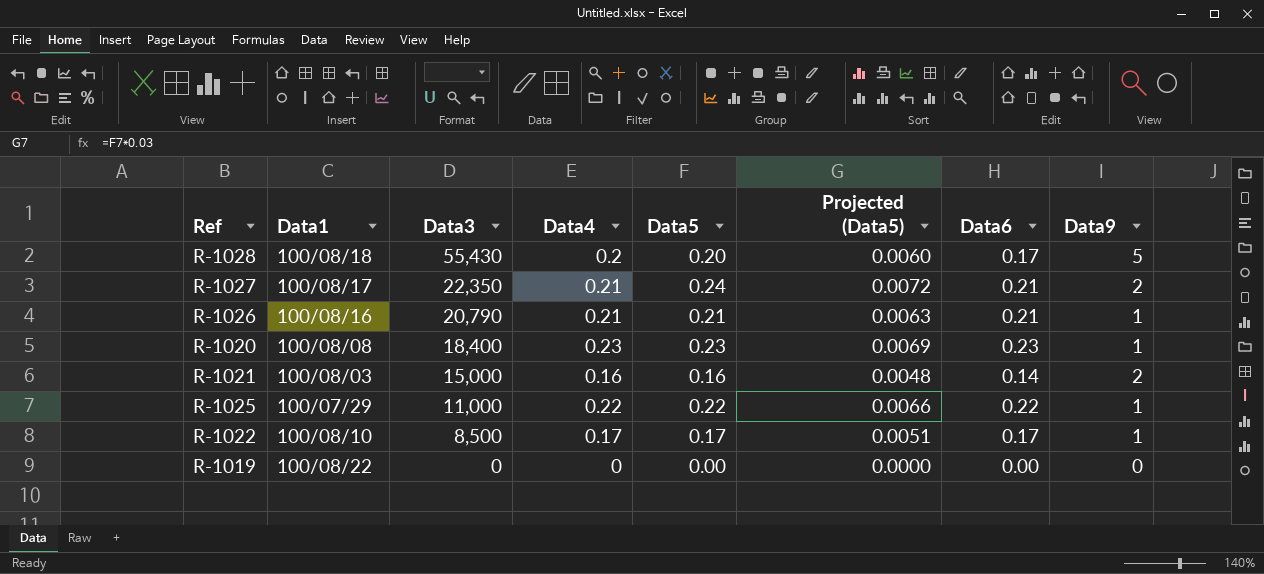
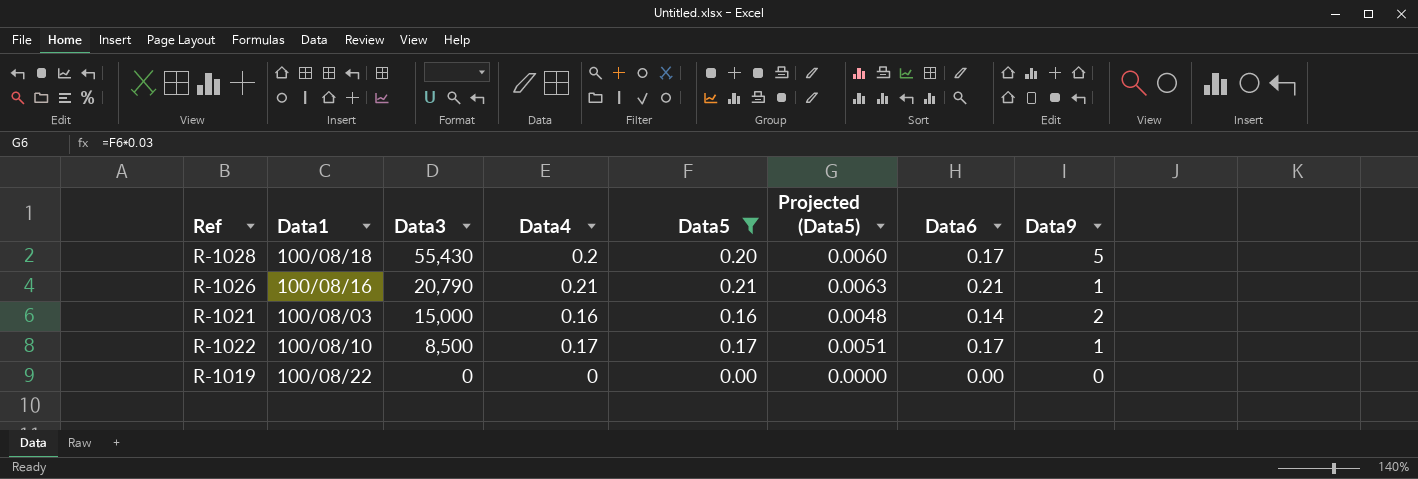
filter: none -> Data5 <= 0.21

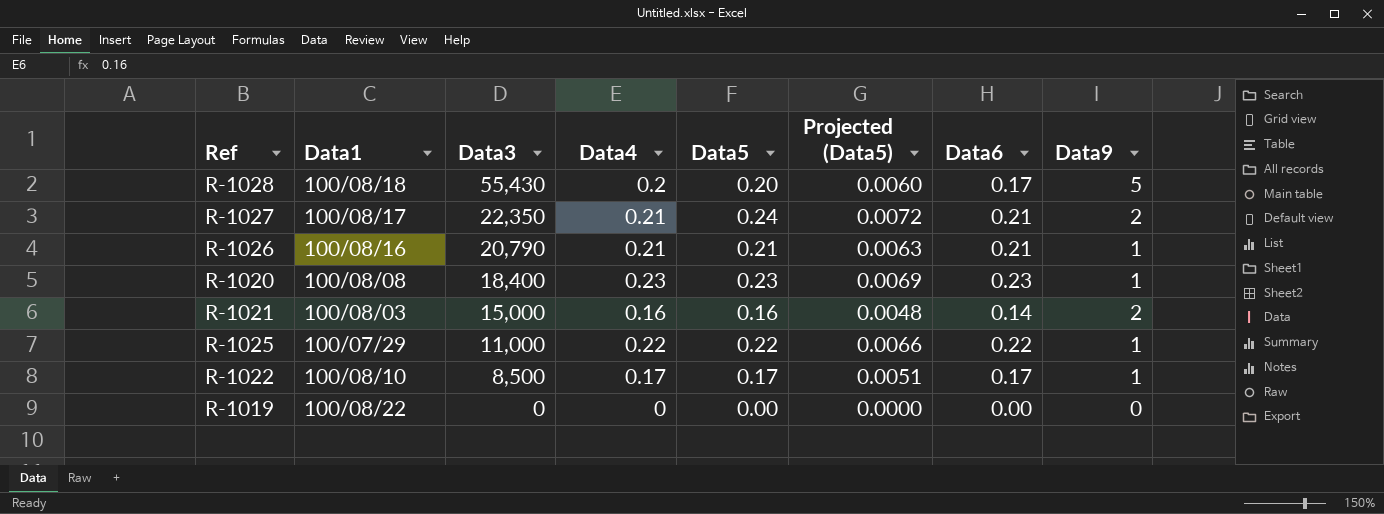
filter: Data5 <= 0.21 -> none

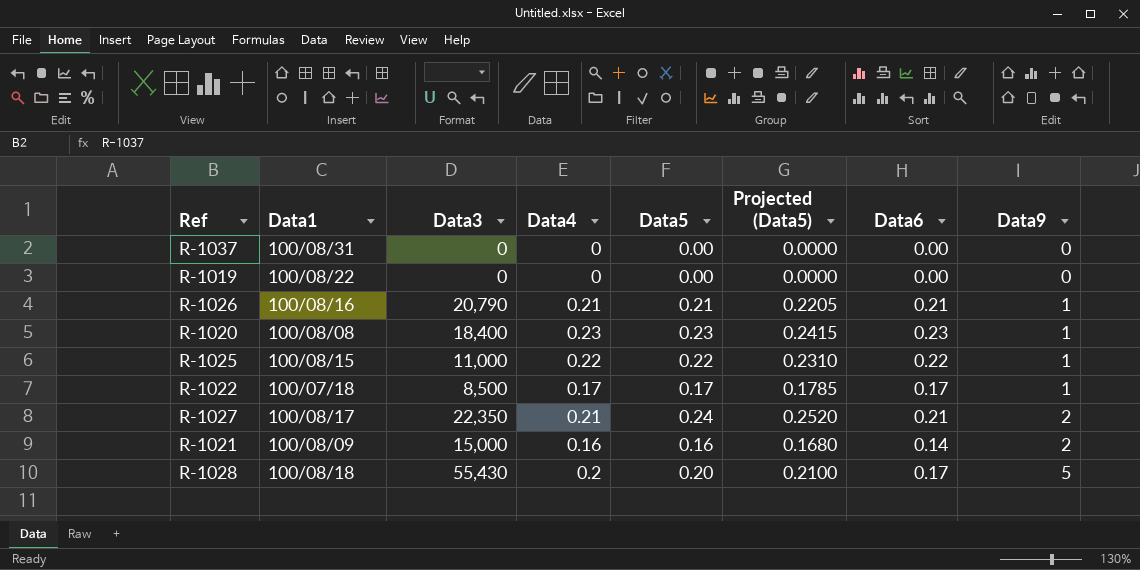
row order: Data3 descending -> Data9 ascending
column Projected (Data5) | formula: [Data5] * 0.03 -> [Data5] * 1.05
row R-1037: none -> 100/08/31 | 0 | 0 | 0.00 | 0.0000 | 0.00 | 0
R-1025 | Data1: 100/07/29 -> 100/08/15
R-1022 | Data1: 100/08/10 -> 100/07/18
R-1021 | Data1: 100/08/03 -> 100/08/09

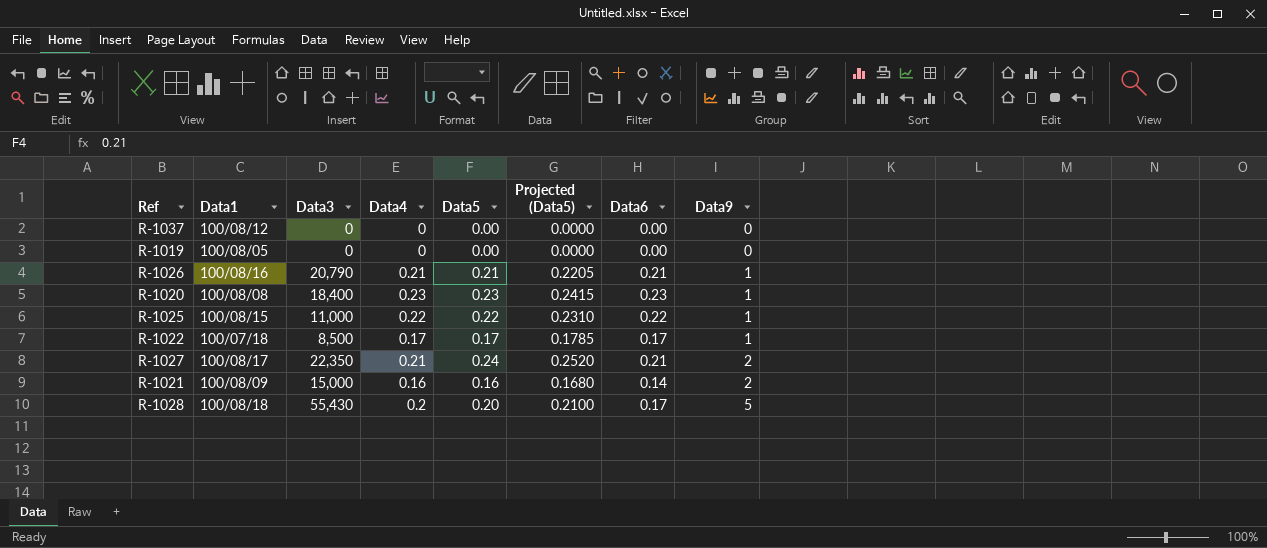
R-1037 | Data1: 100/08/31 -> 100/08/12
R-1019 | Data1: 100/08/22 -> 100/08/05

